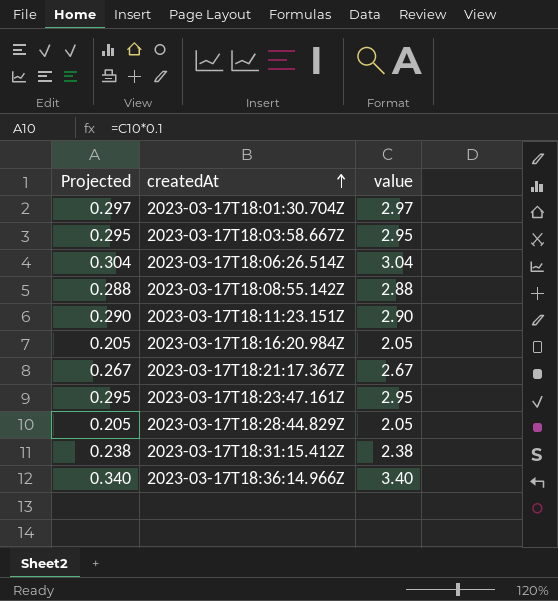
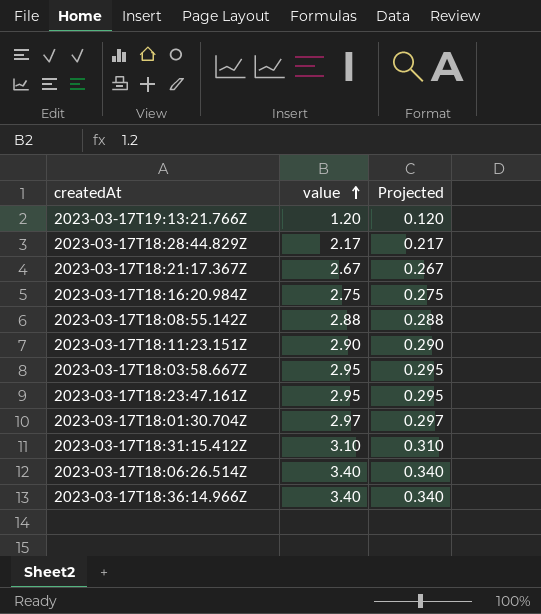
row order: createdAt ascending -> value ascending
column Projected | position: 1 -> 3
row 2023-03-17T19:13:21.766Z: none -> 1.20 | 0.120
2023-03-17T18:28:44.829Z | value: 2.05 -> 2.17
2023-03-17T18:28:44.829Z | Projected: 0.205 -> 0.217
2023-03-17T18:16:20.984Z | value: 2.05 -> 2.75
2023-03-17T18:16:20.984Z | Projected: 0.205 -> 0.275
2023-03-17T18:31:15.412Z | value: 2.38 -> 3.10
2023-03-17T18:31:15.412Z | Projected: 0.238 -> 0.310
2023-03-17T18:06:26.514Z | value: 3.04 -> 3.40
2023-03-17T18:06:26.514Z | Projected: 0.304 -> 0.340

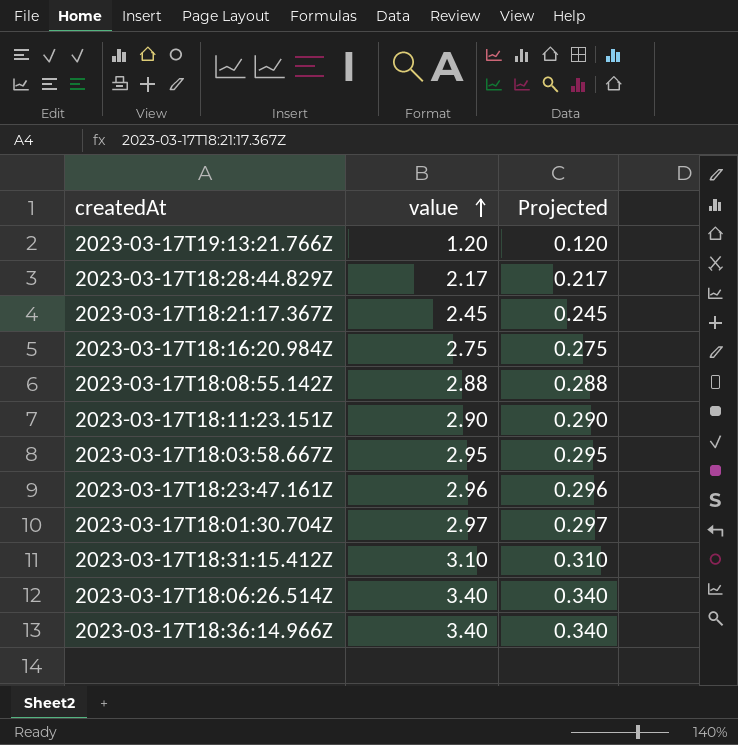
2023-03-17T18:21:17.367Z | value: 2.67 -> 2.45
2023-03-17T18:21:17.367Z | Projected: 0.267 -> 0.245
2023-03-17T18:23:47.161Z | value: 2.95 -> 2.96
2023-03-17T18:23:47.161Z | Projected: 0.295 -> 0.296

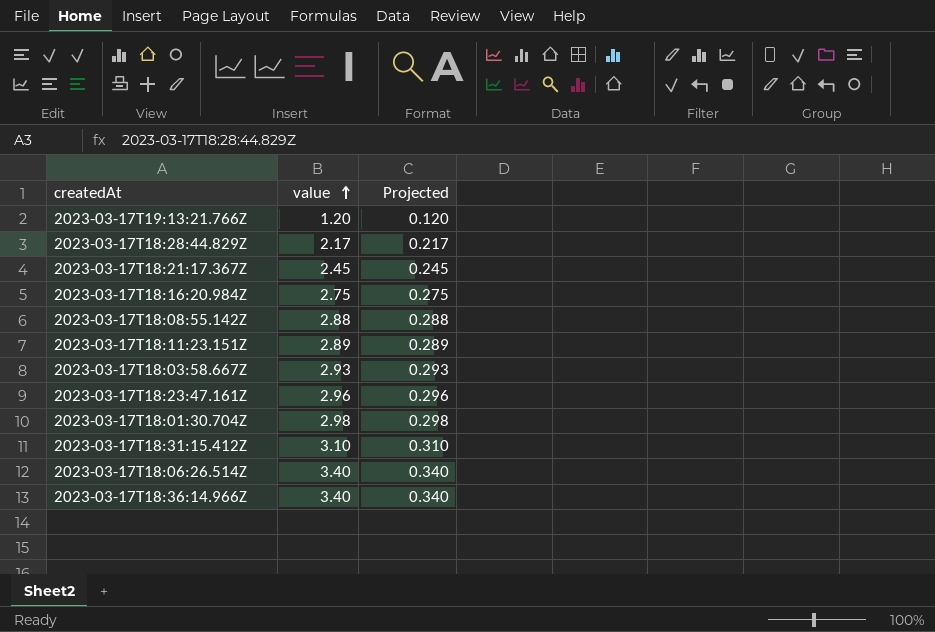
2023-03-17T18:11:23.151Z | value: 2.90 -> 2.89
2023-03-17T18:11:23.151Z | Projected: 0.290 -> 0.289
2023-03-17T18:03:58.667Z | value: 2.95 -> 2.93
2023-03-17T18:03:58.667Z | Projected: 0.295 -> 0.293
2023-03-17T18:01:30.704Z | value: 2.97 -> 2.98
2023-03-17T18:01:30.704Z | Projected: 0.297 -> 0.298

